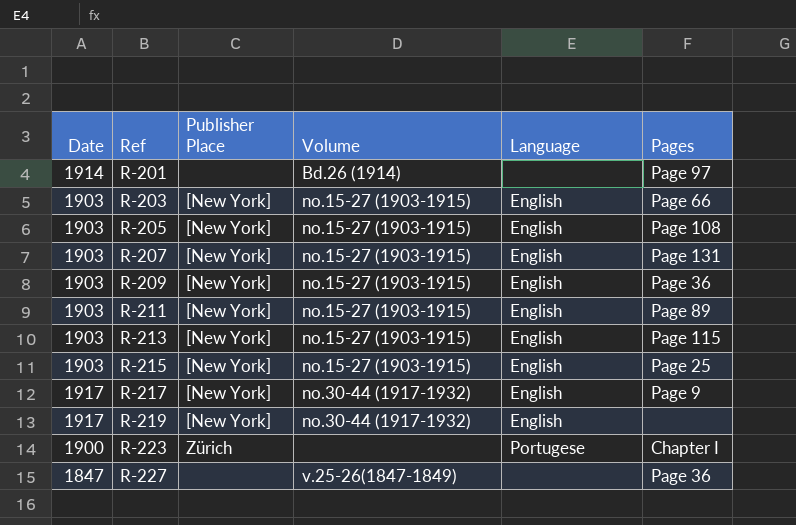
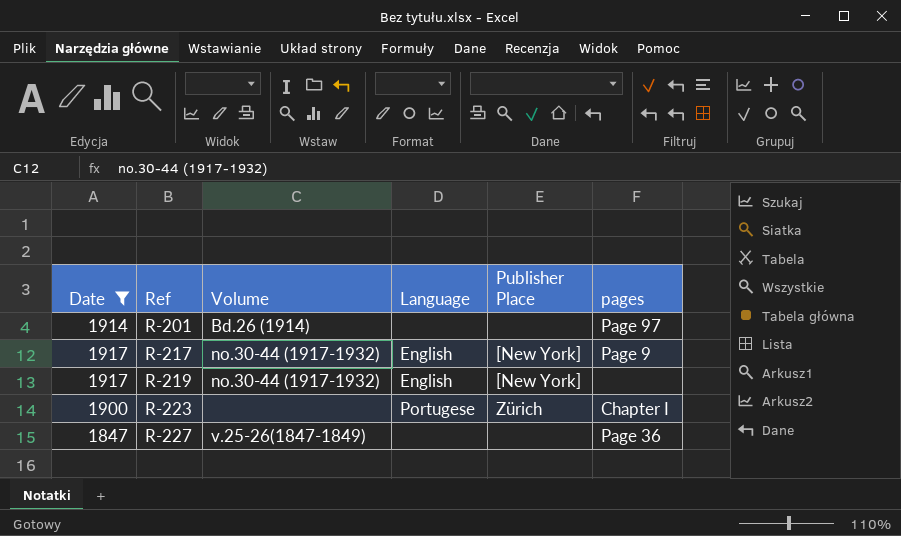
filter: none -> Date != 1903
column Publisher Place | position: 3 -> 5
column name: Pages -> pages

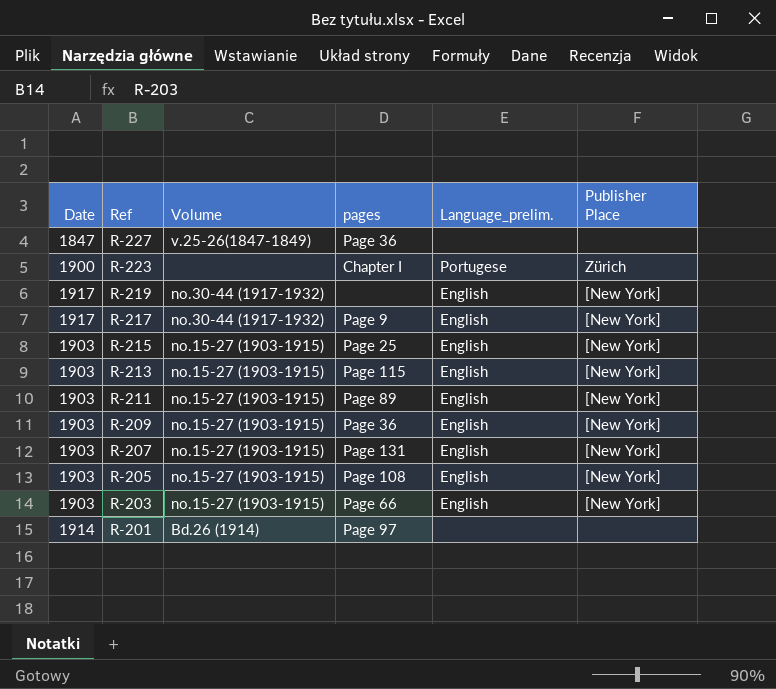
filter: Date != 1903 -> none
row order: Ref ascending -> Ref descending
column pages | position: 6 -> 4
column name: Language -> Language_prelim.

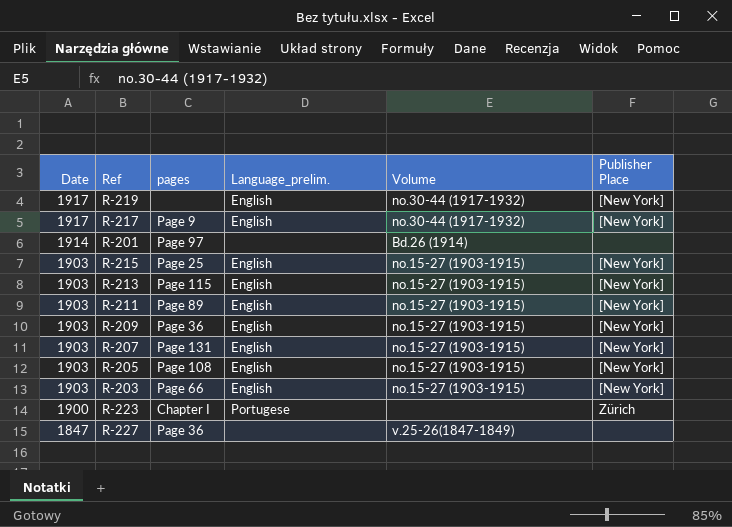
row order: Ref descending -> Date descending
column Volume | position: 3 -> 5

